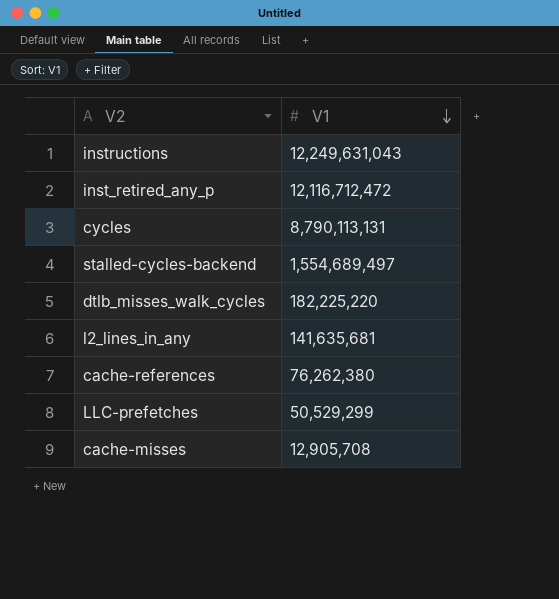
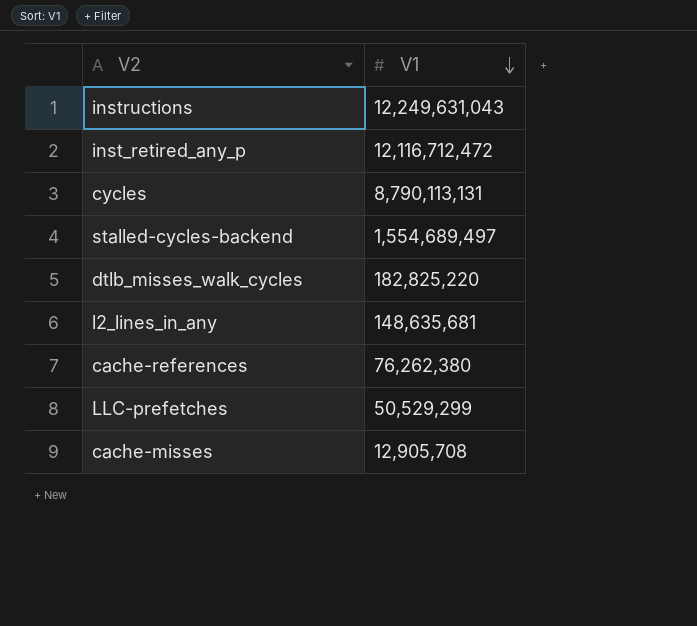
dtlb_misses_walk_cycles | V1: 182,225,220 -> 182,825,220
l2_lines_in_any | V1: 141,635,681 -> 148,635,681

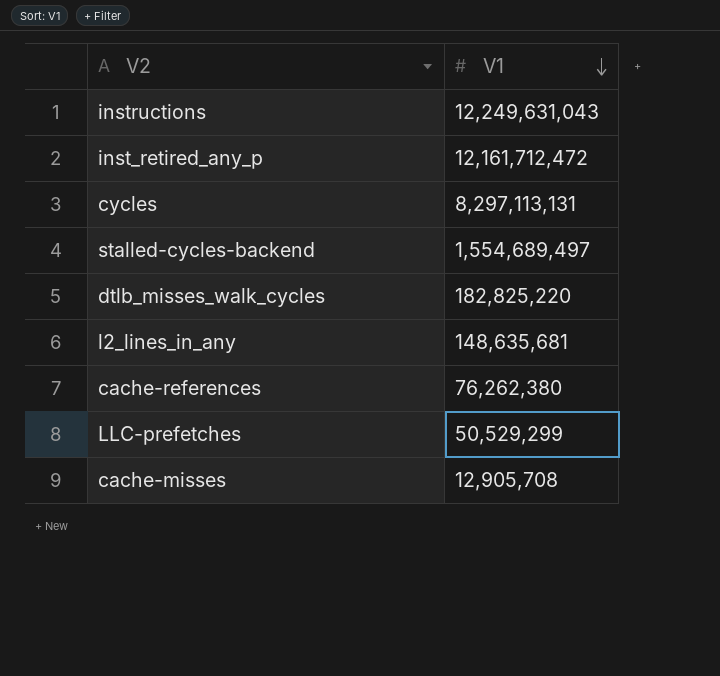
inst_retired_any_p | V1: 12,116,712,472 -> 12,161,712,472
cycles | V1: 8,790,113,131 -> 8,297,113,131

